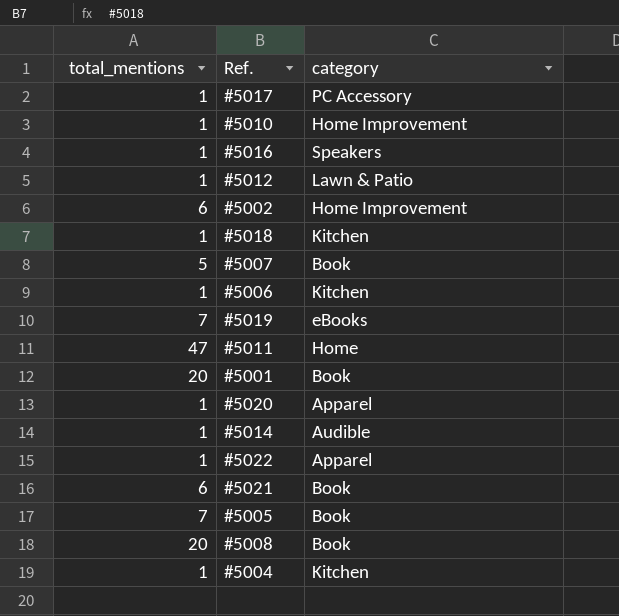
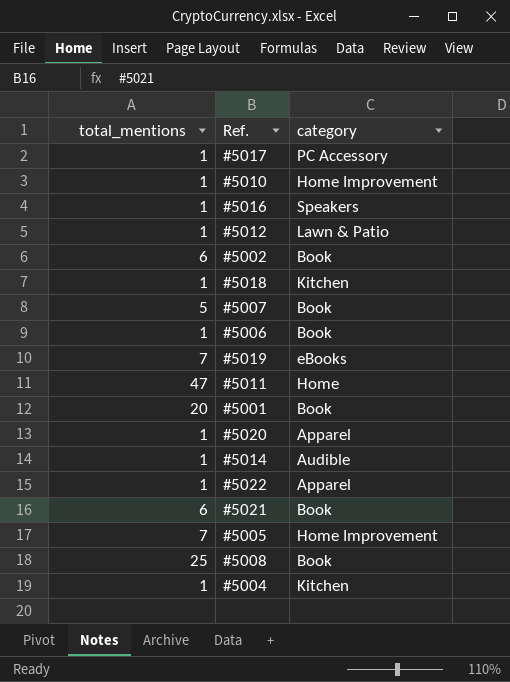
#5002 | category: Home Improvement -> Book
#5006 | category: Kitchen -> Book
#5005 | category: Book -> Home Improvement
#5008 | total_mentions: 20 -> 25

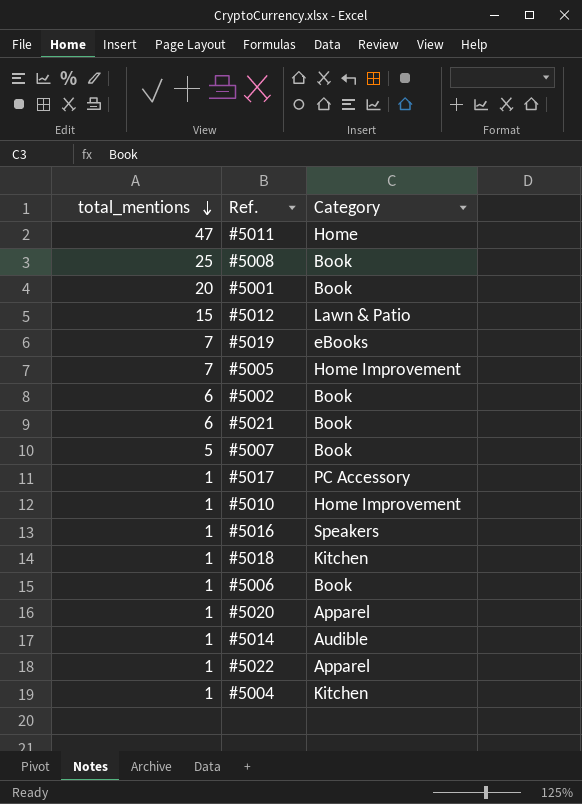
row order: none -> total_mentions descending
column name: category -> Category
#5012 | total_mentions: 1 -> 15

